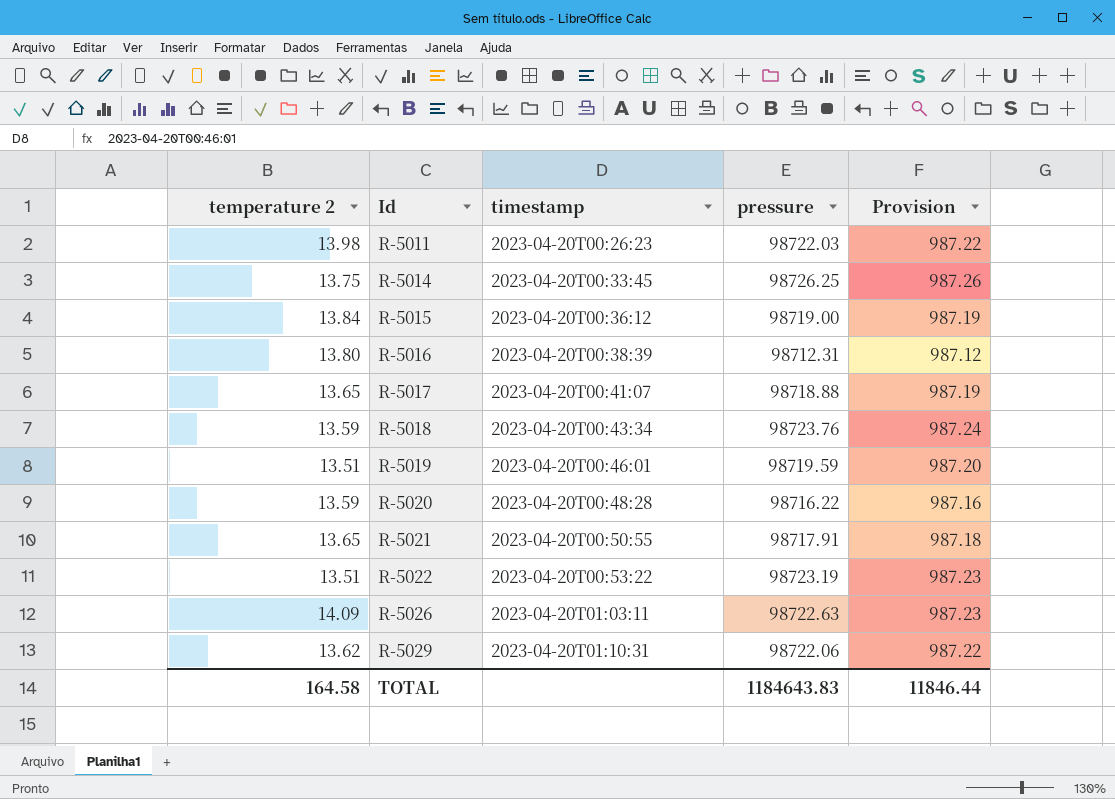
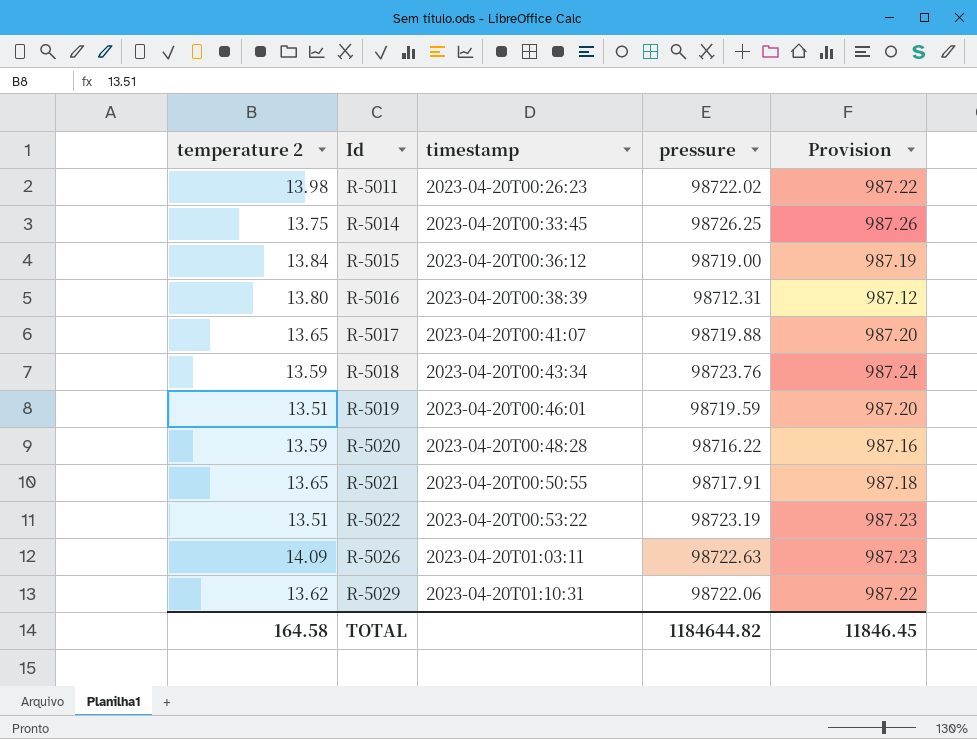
R-5011 | pressure: 98722.03 -> 98722.02
R-5017 | pressure: 98718.88 -> 98719.88
R-5017 | Provision: 987.19 -> 987.20
TOTAL | pressure: 1184643.83 -> 1184644.82
TOTAL | Provision: 11846.44 -> 11846.45

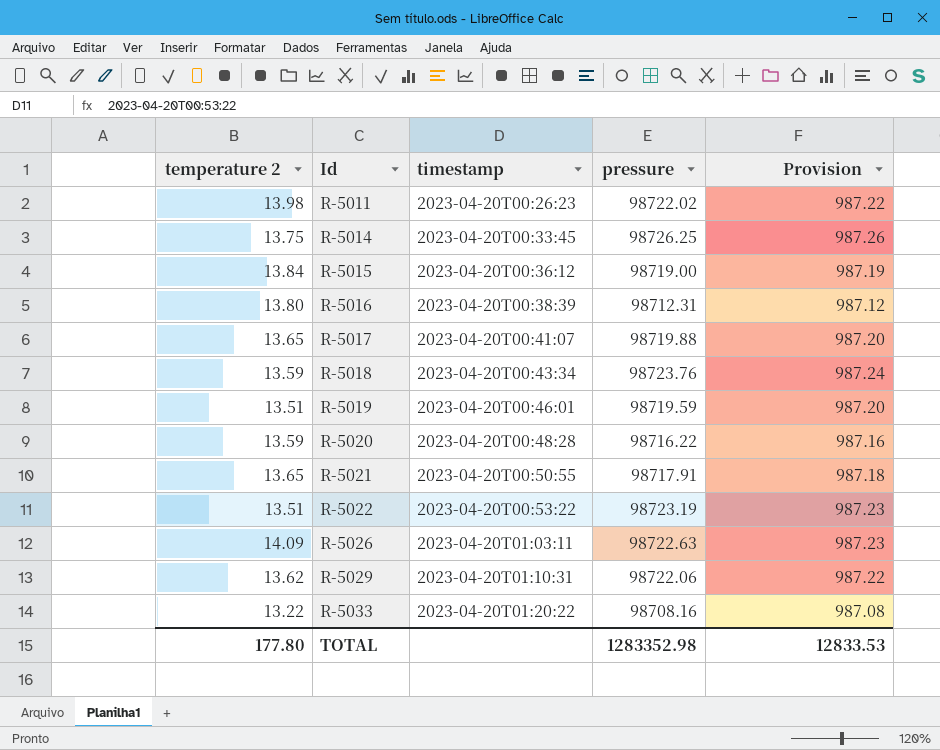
row R-5033: none -> 13.22 | 2023-04-20T01:20:22 | 98708.16 | 987.08
TOTAL | temperature 2: 164.58 -> 177.80
TOTAL | pressure: 1184644.82 -> 1283352.98
TOTAL | Provision: 11846.45 -> 12833.53

